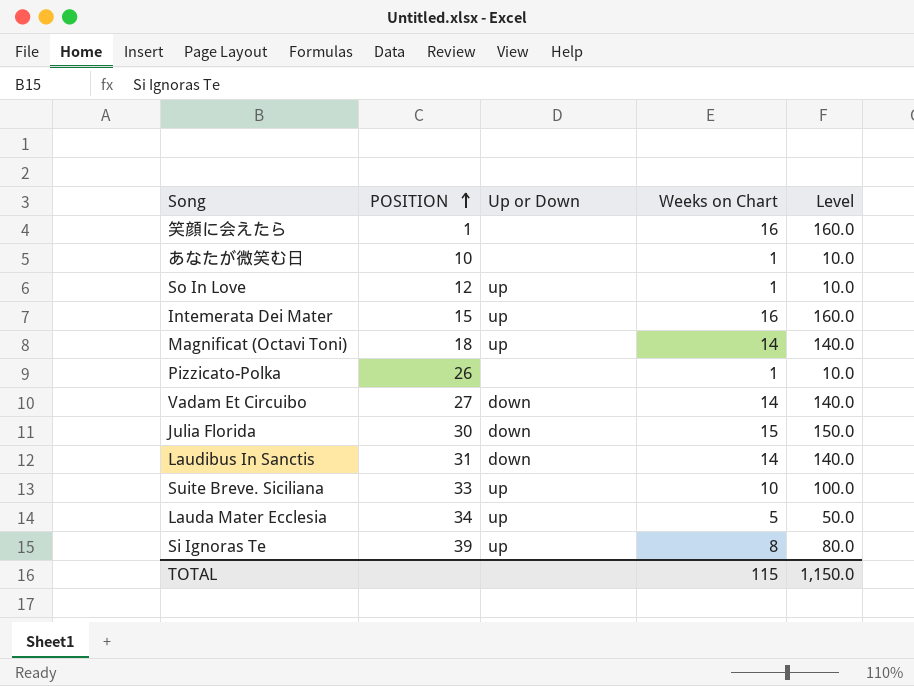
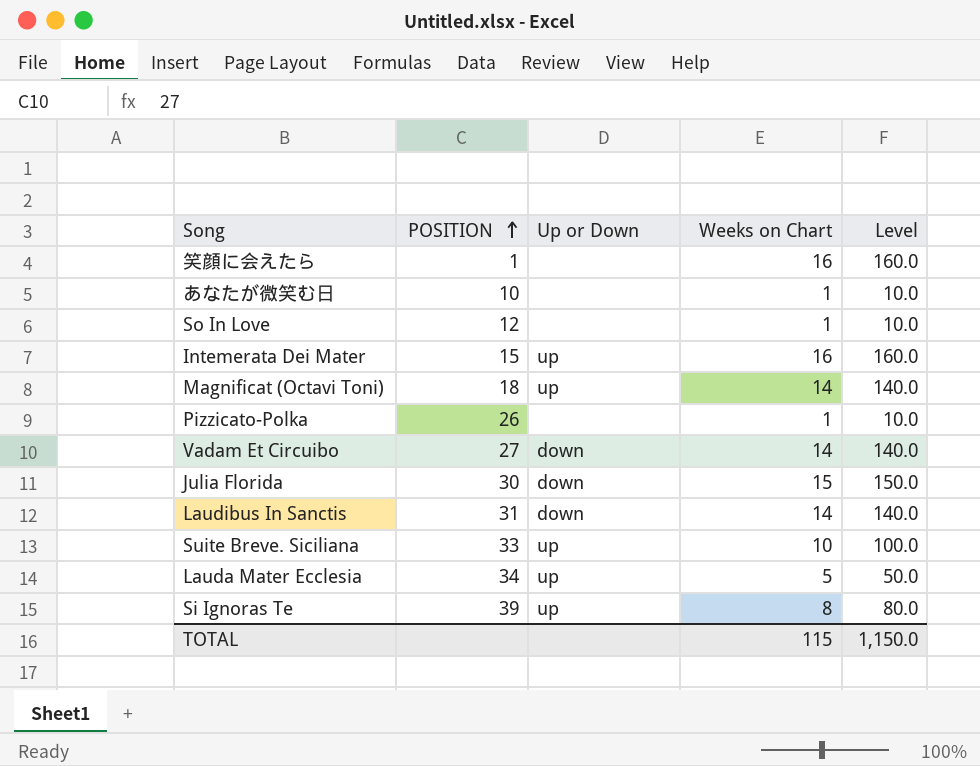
So In Love | Up or Down: up -> none

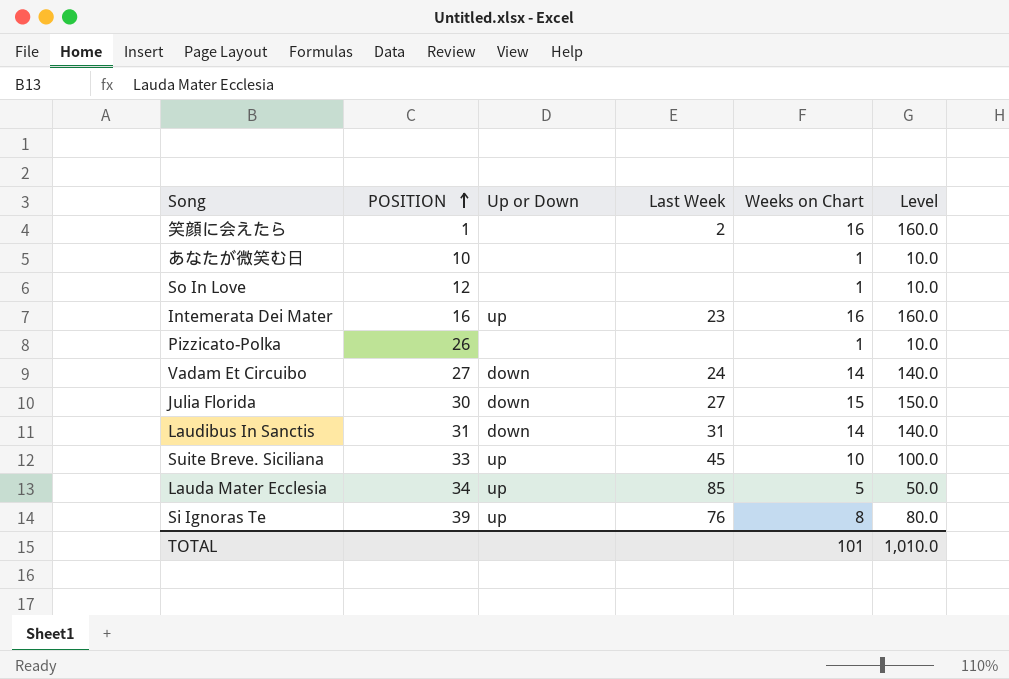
column Last Week | position: none -> 4
row Magnificat (Octavi Toni): 18 | up | 14 | 140.0 -> none
Intemerata Dei Mater | POSITION: 15 -> 16
TOTAL | Weeks on Chart: 115 -> 101
TOTAL | Level: 1,150.0 -> 1,010.0

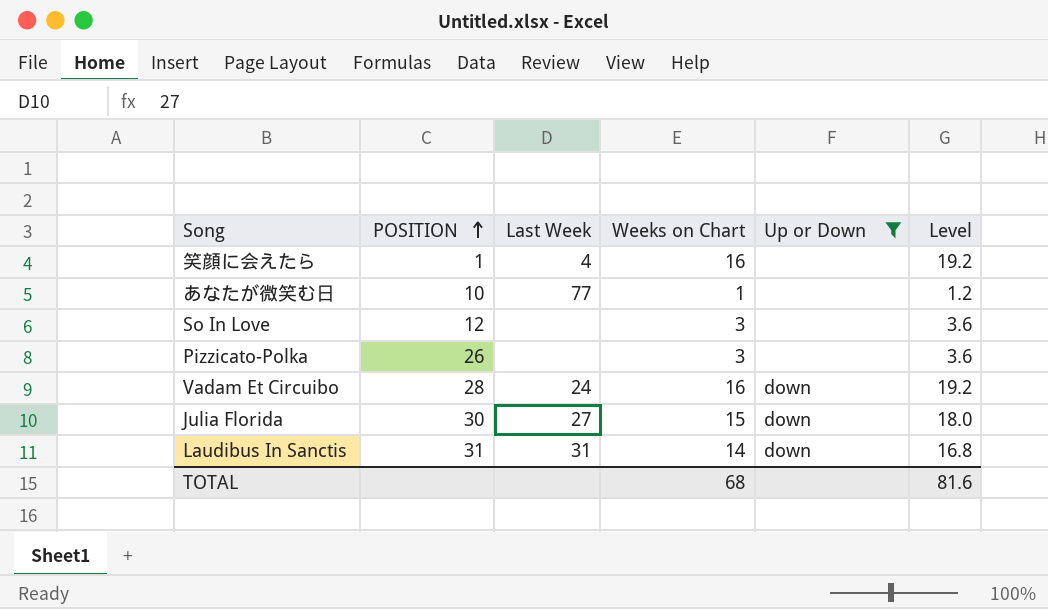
filter: none -> Up or Down != up
column Up or Down | position: 3 -> 5
column Level | formula: [Weeks on Chart] * 10 -> [Weeks on Chart] * 1.2
笑顔に会えたら | Last Week: 2 -> 4
あなたが微笑む日 | Last Week: none -> 77
So In Love | Weeks on Chart: 1 -> 3
Pizzicato-Polka | Weeks on Chart: 1 -> 3
Vadam Et Circuibo | POSITION: 27 -> 28
Vadam Et Circuibo | Weeks on Chart: 14 -> 16
TOTAL | Weeks on Chart: 101 -> 68
TOTAL | Level: 1,010.0 -> 81.6

